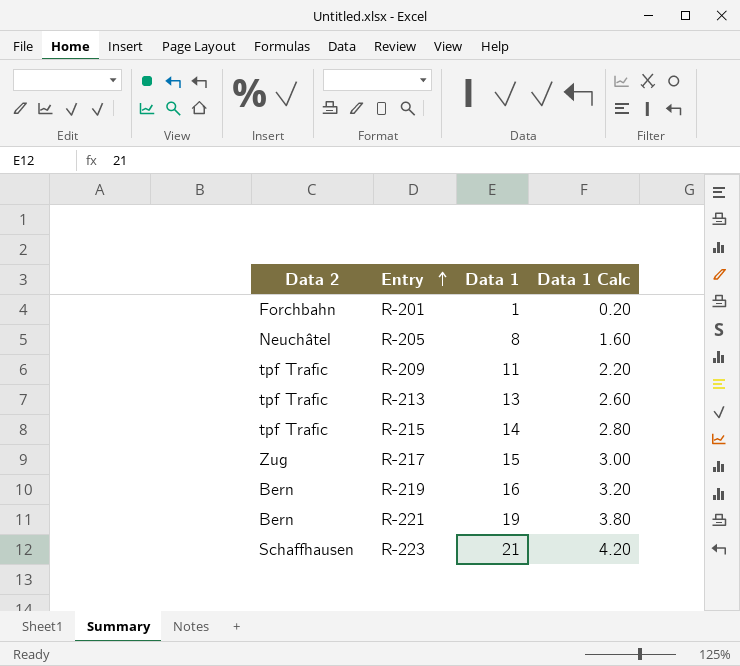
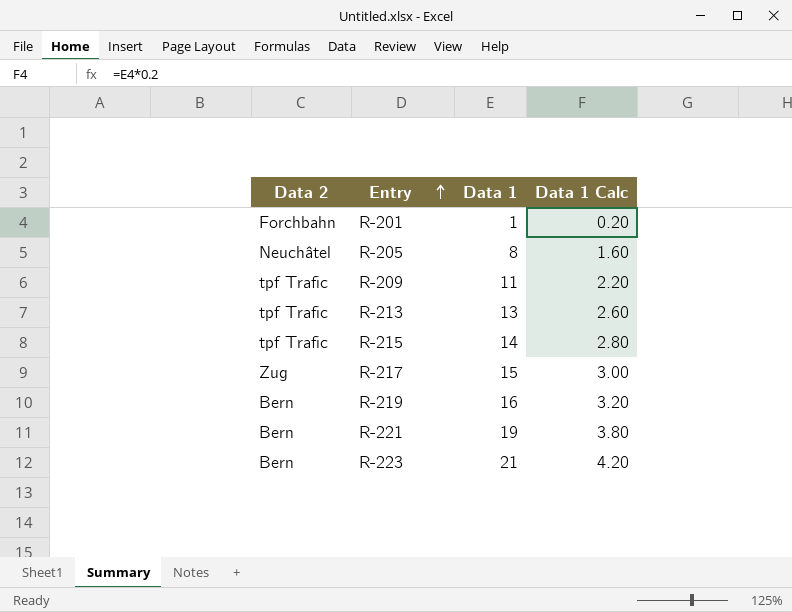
R-223 | Data 2: Schaffhausen -> Bern

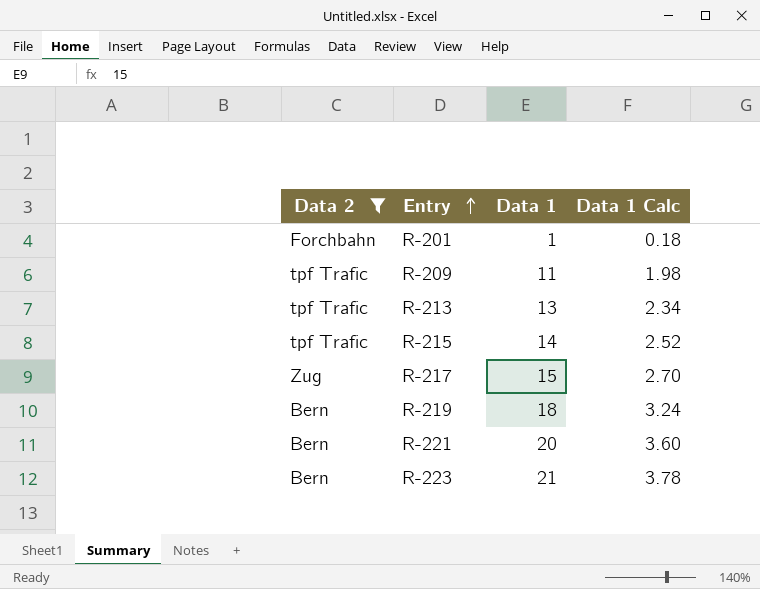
filter: none -> Data 2 != Neuchâtel
column Data 1 Calc | formula: [Data 1] * 0.2 -> [Data 1] * 0.18
R-219 | Data 1: 16 -> 18
R-221 | Data 1: 19 -> 20

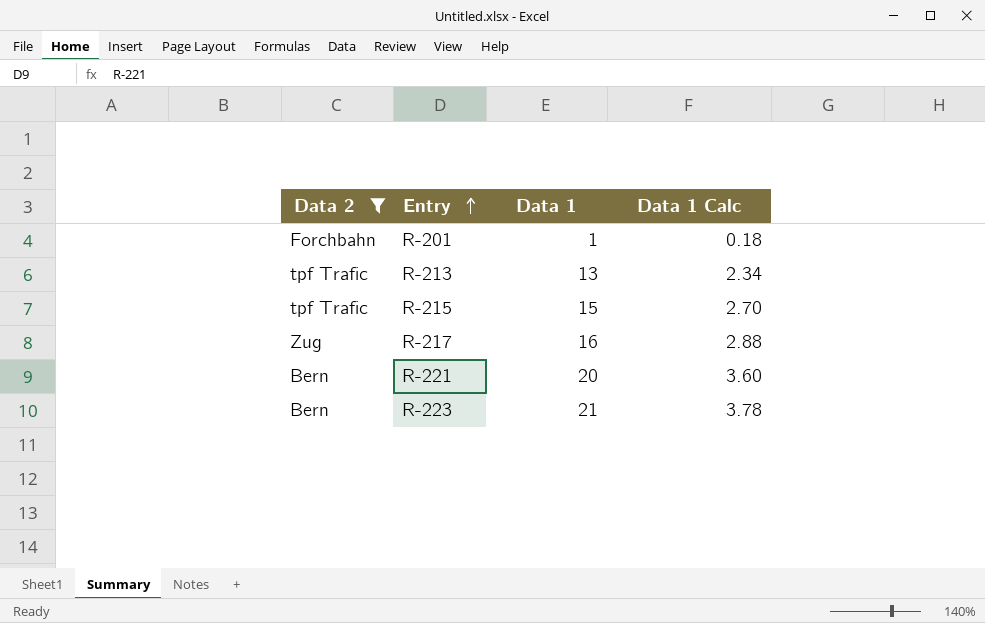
row R-209: tpf Trafic | 11 | 1.98 -> none
row R-219: Bern | 18 | 3.24 -> none
R-215 | Data 1: 14 -> 15
R-215 | Data 1 Calc: 2.52 -> 2.70
R-217 | Data 1: 15 -> 16
R-217 | Data 1 Calc: 2.70 -> 2.88

